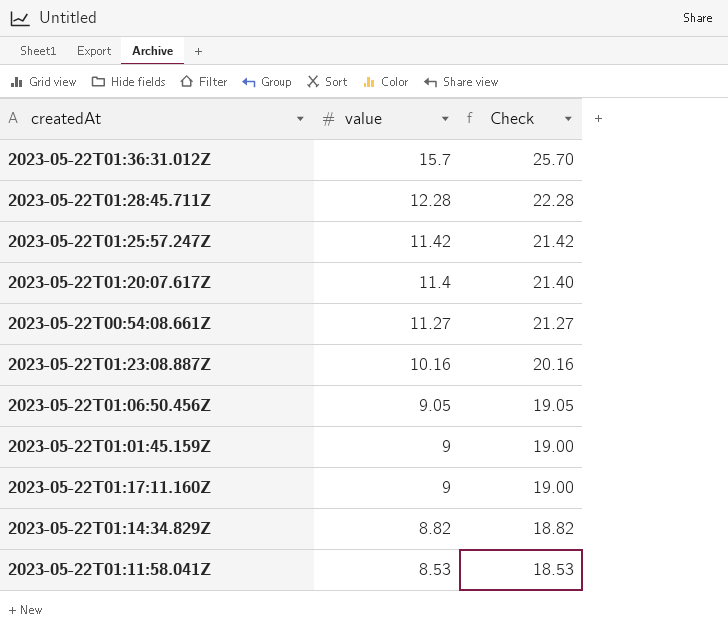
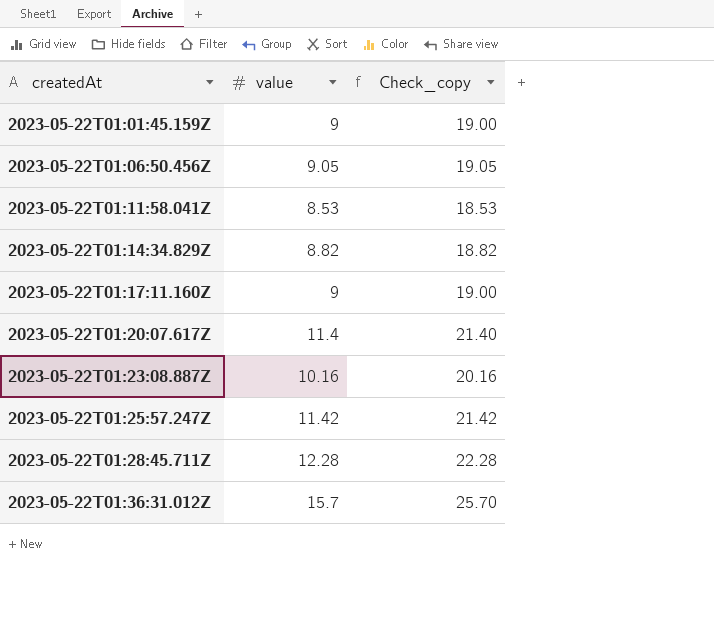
row order: value descending -> createdAt ascending
column name: Check -> Check_copy
row 2023-05-22T00:54:08.661Z: 11.27 | 21.27 -> none

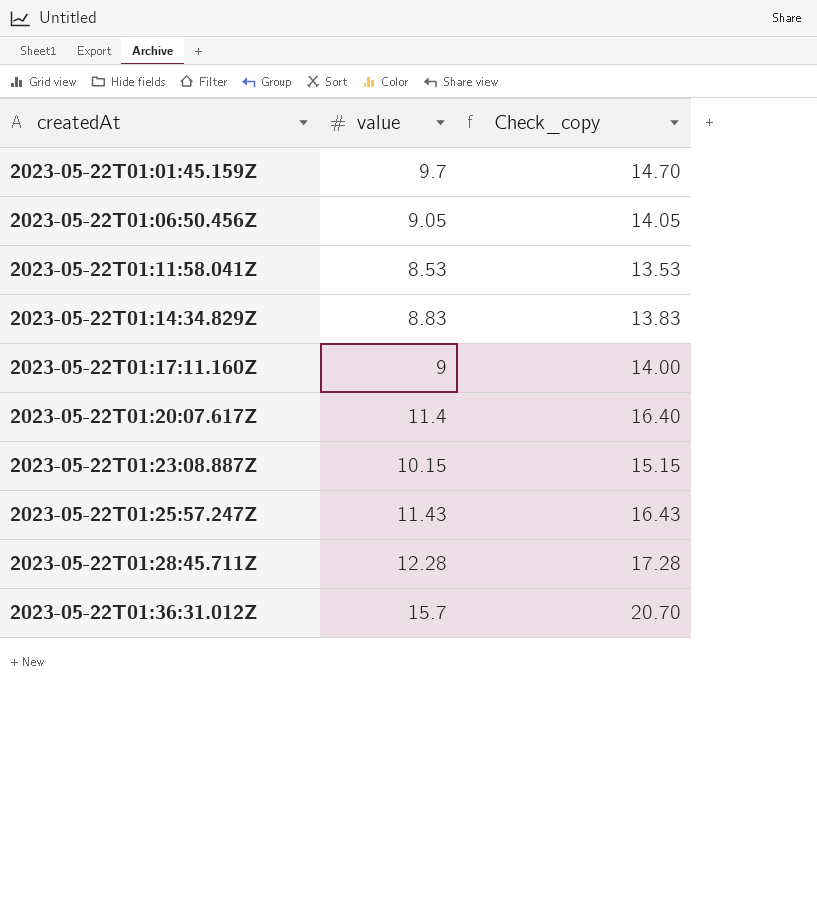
column Check_copy | formula: [value] + 10 -> [value] + 5
2023-05-22T01:01:45.159Z | value: 9 -> 9.7
2023-05-22T01:14:34.829Z | value: 8.82 -> 8.83
2023-05-22T01:23:08.887Z | value: 10.16 -> 10.15
2023-05-22T01:25:57.247Z | value: 11.42 -> 11.43

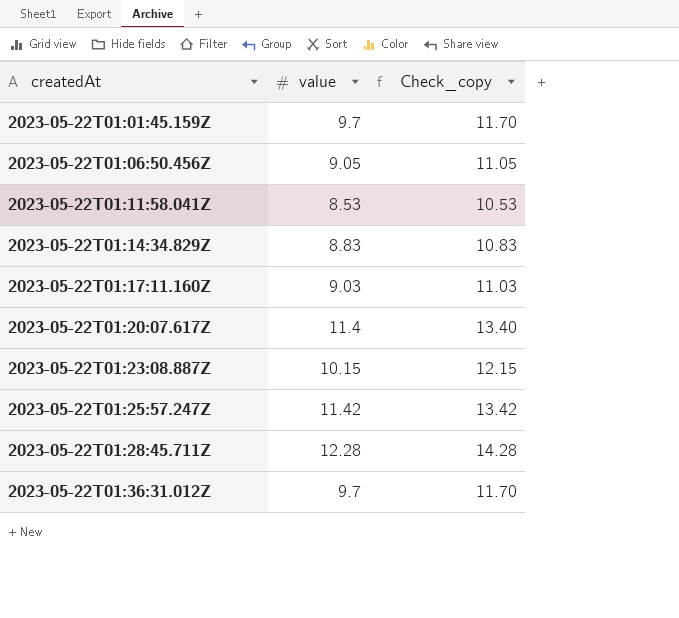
column Check_copy | formula: [value] + 5 -> [value] + 2
2023-05-22T01:17:11.160Z | value: 9 -> 9.03
2023-05-22T01:25:57.247Z | value: 11.43 -> 11.42
2023-05-22T01:36:31.012Z | value: 15.7 -> 9.7

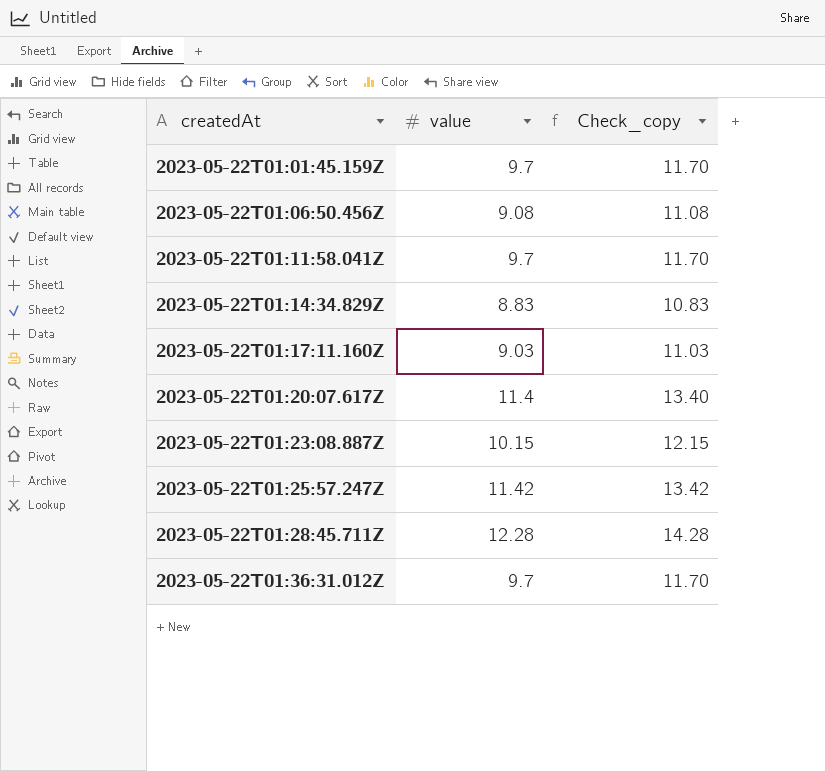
2023-05-22T01:06:50.456Z | value: 9.05 -> 9.08
2023-05-22T01:06:50.456Z | Check_copy: 11.05 -> 11.08
2023-05-22T01:11:58.041Z | value: 8.53 -> 9.7
2023-05-22T01:11:58.041Z | Check_copy: 10.53 -> 11.70

